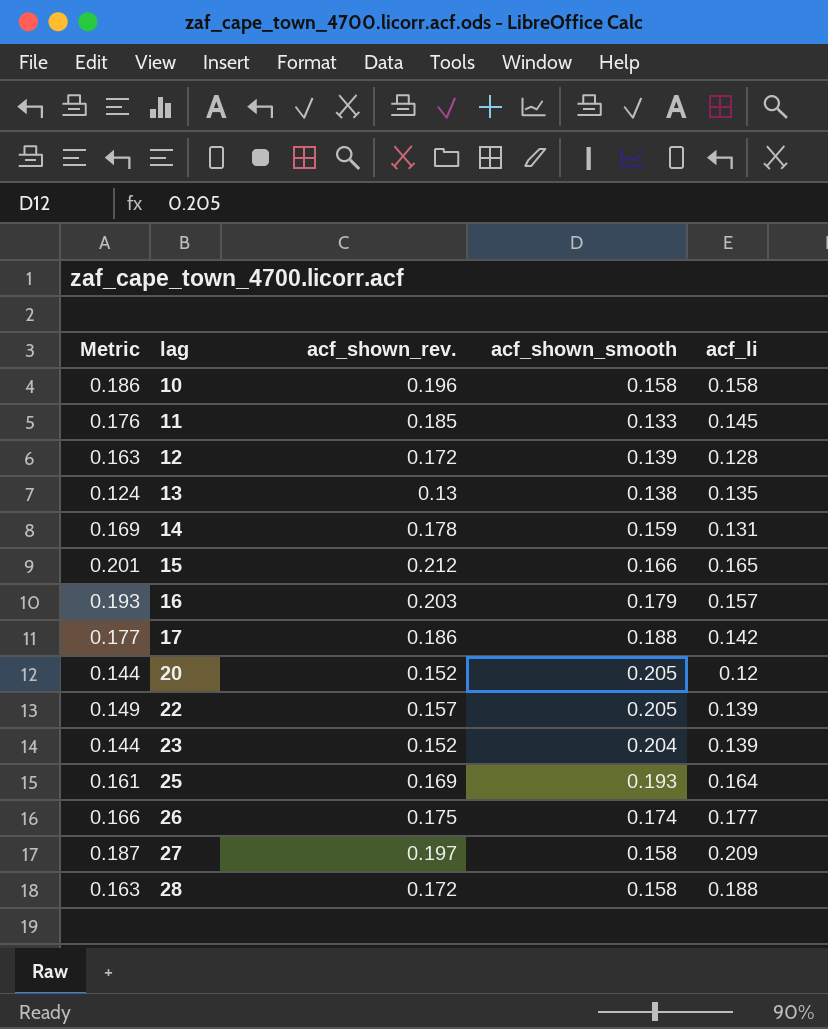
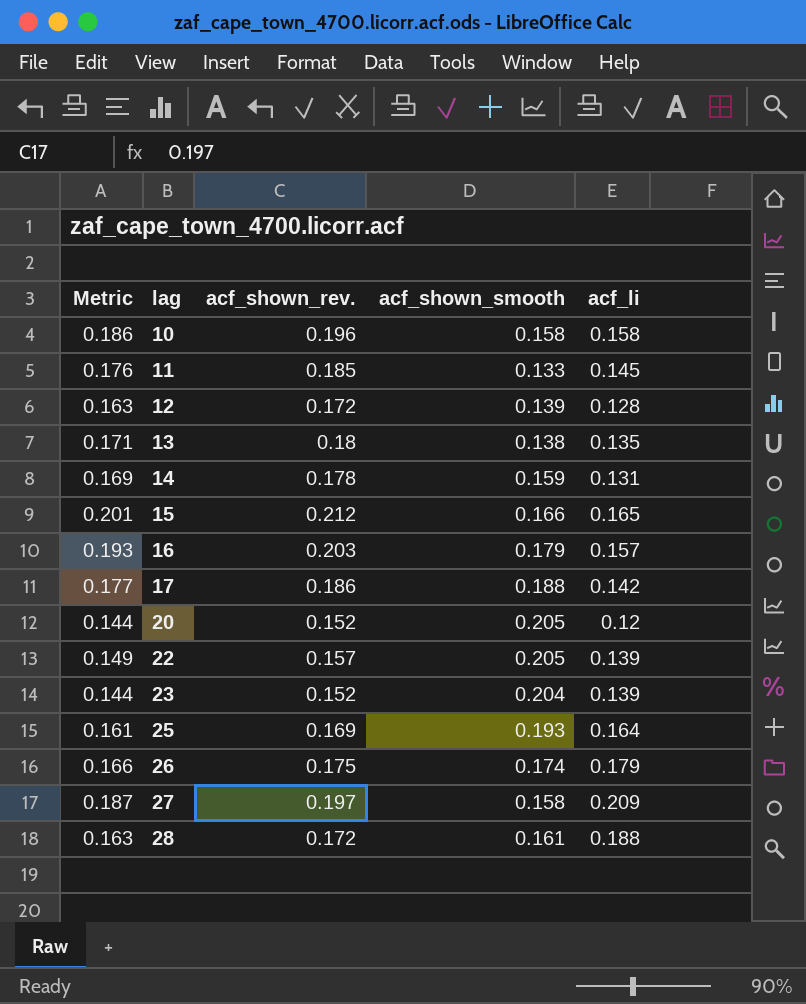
13 | Metric: 0.124 -> 0.171
13 | acf_shown_rev.: 0.13 -> 0.18
26 | acf_li: 0.177 -> 0.179
28 | acf_shown_smooth: 0.158 -> 0.161

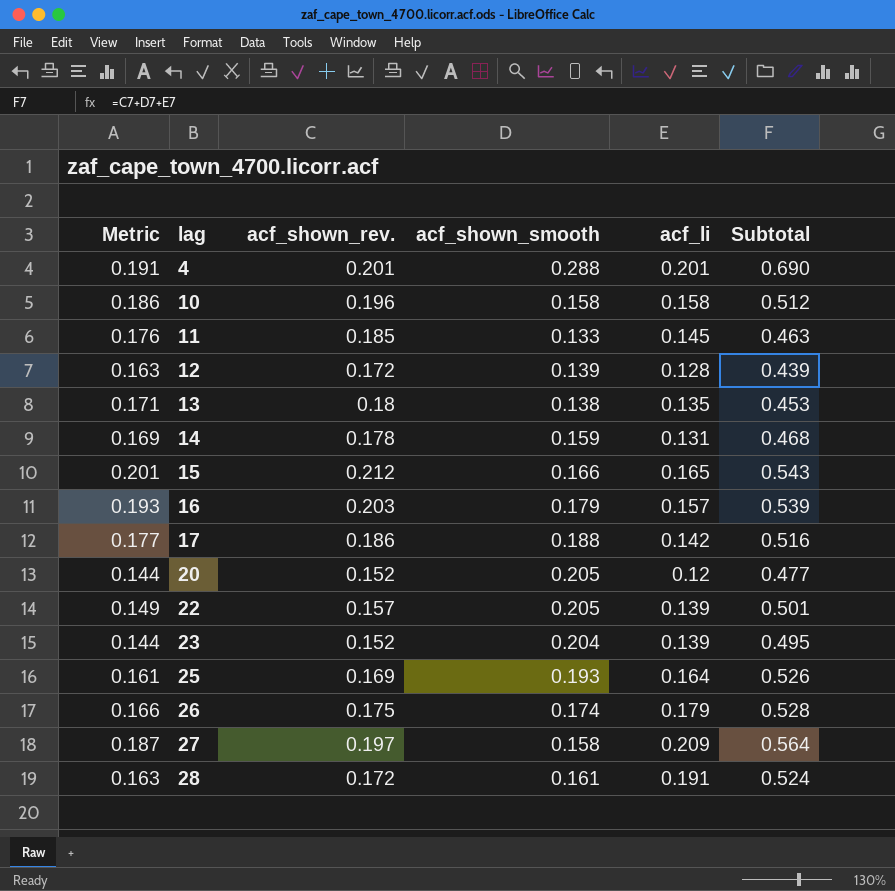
column Subtotal | formula: none -> [acf_shown_rev.] + [acf_shown_smooth] + [acf_li]
row 4: none -> 0.191 | 0.201 | 0.288 | 0.201 | 0.690
28 | acf_li: 0.188 -> 0.191

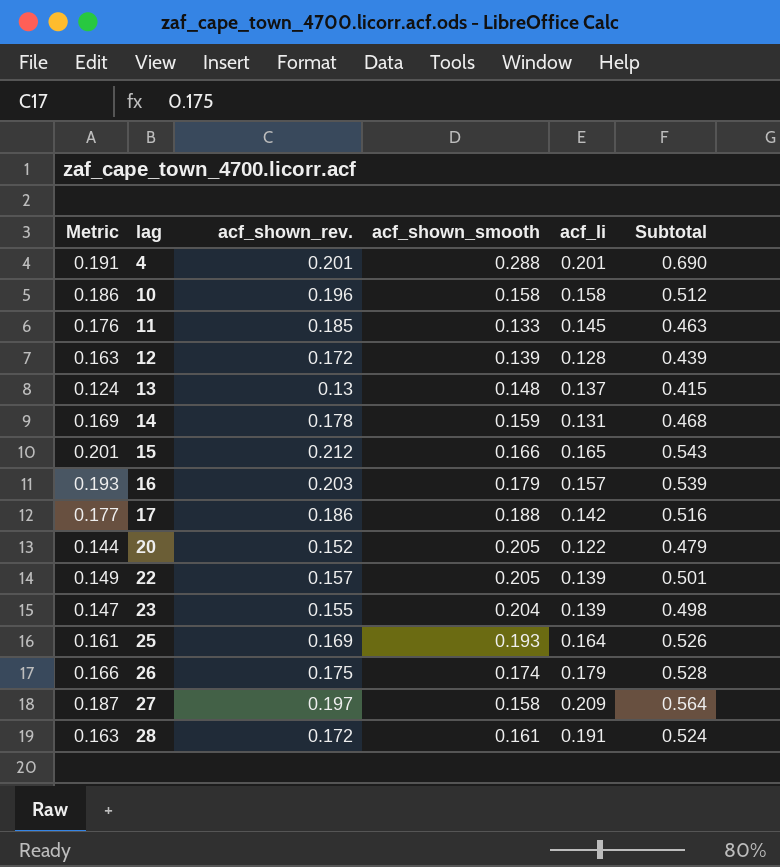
13 | Metric: 0.171 -> 0.124
13 | acf_shown_rev.: 0.18 -> 0.13
13 | acf_shown_smooth: 0.138 -> 0.148
13 | acf_li: 0.135 -> 0.137
13 | Subtotal: 0.453 -> 0.415
20 | acf_li: 0.12 -> 0.122
20 | Subtotal: 0.477 -> 0.479
23 | Metric: 0.144 -> 0.147
23 | acf_shown_rev.: 0.152 -> 0.155
23 | Subtotal: 0.495 -> 0.498

